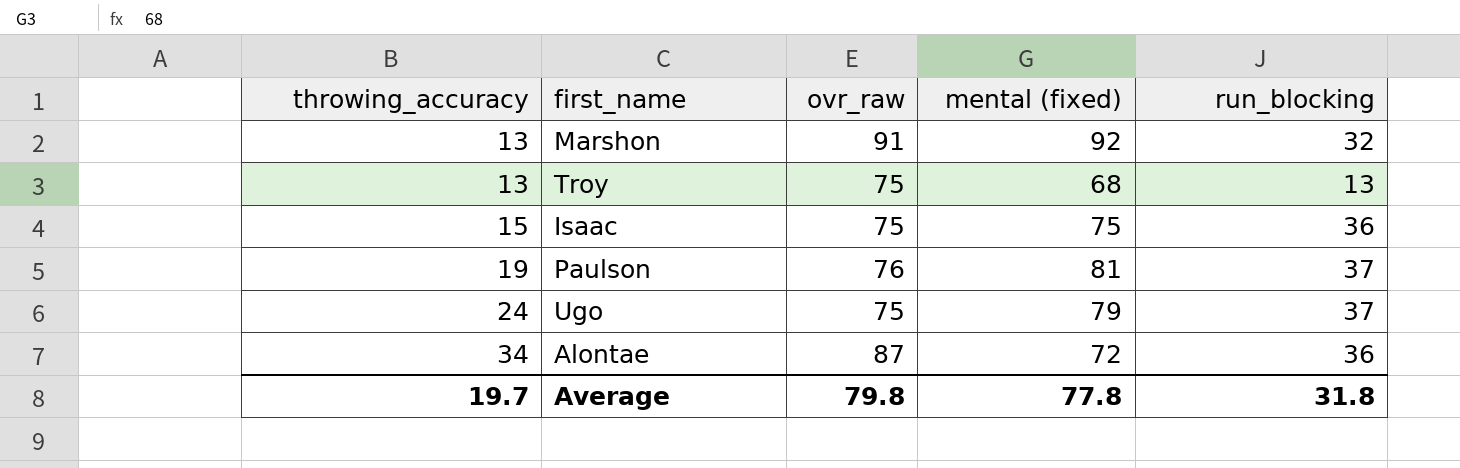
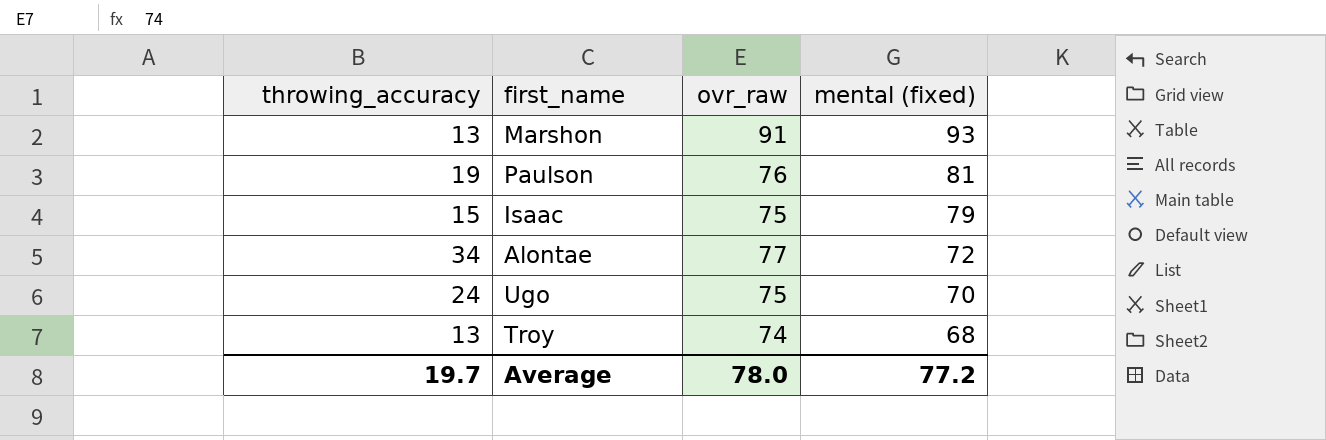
row order: throwing_accuracy ascending -> mental (fixed) descending
column run_blocking | position: 5 -> none
Marshon | mental (fixed): 92 -> 93
Isaac | mental (fixed): 75 -> 79
Alontae | ovr_raw: 87 -> 77
Ugo | mental (fixed): 79 -> 70
Troy | ovr_raw: 75 -> 74
Average | ovr_raw: 79.8 -> 78.0
Average | mental (fixed): 77.8 -> 77.2

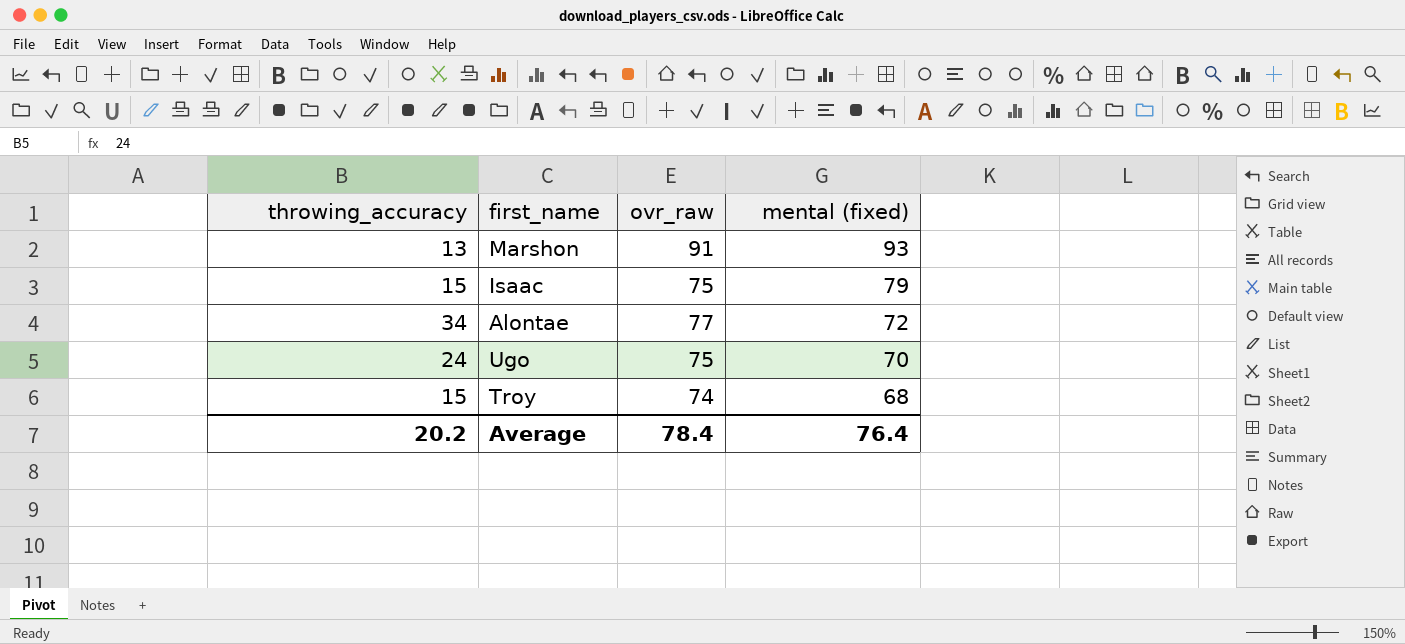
row Paulson: 19 | 76 | 81 -> none
Troy | throwing_accuracy: 13 -> 15
Average | throwing_accuracy: 19.7 -> 20.2
Average | ovr_raw: 78.0 -> 78.4
Average | mental (fixed): 77.2 -> 76.4

